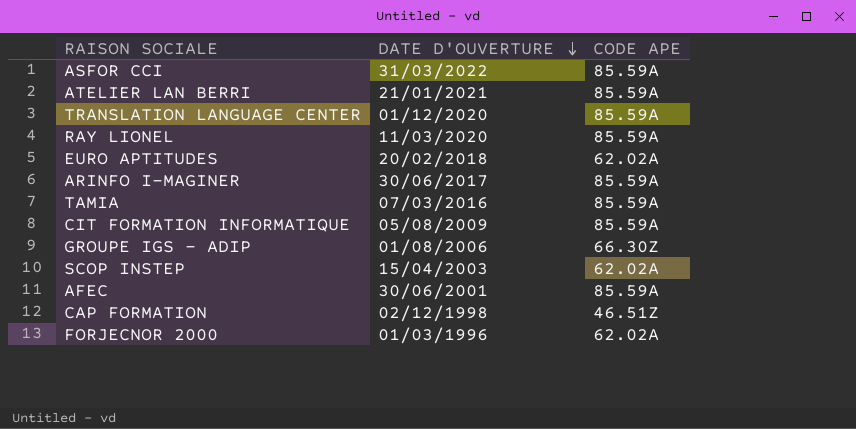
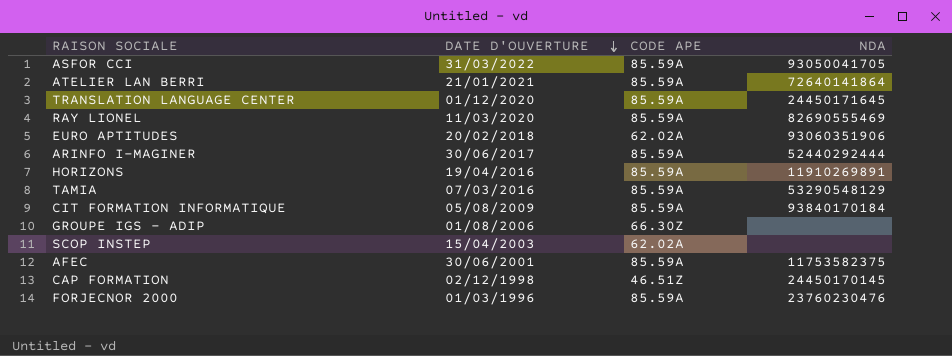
column NDA | position: none -> 4
row HORIZONS: none -> 19/04/2016 | 85.59A | 11910269891
FORJECNOR 2000 | CODE APE: 62.02A -> 85.59A

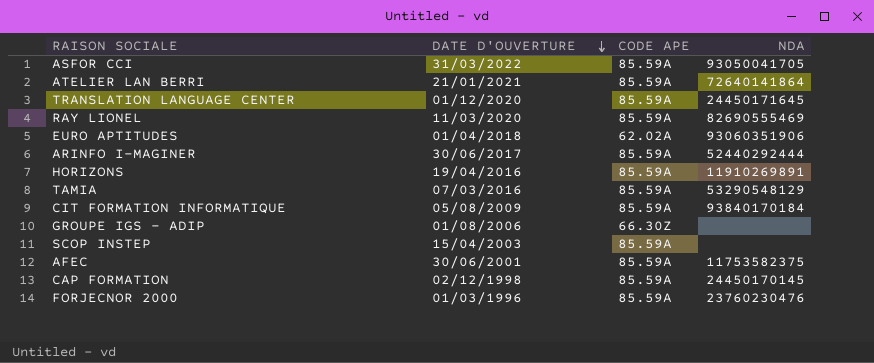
EURO APTITUDES | DATE D'OUVERTURE: 20/02/2018 -> 01/04/2018
SCOP INSTEP | CODE APE: 62.02A -> 85.59A
CAP FORMATION | CODE APE: 46.51Z -> 85.59A

